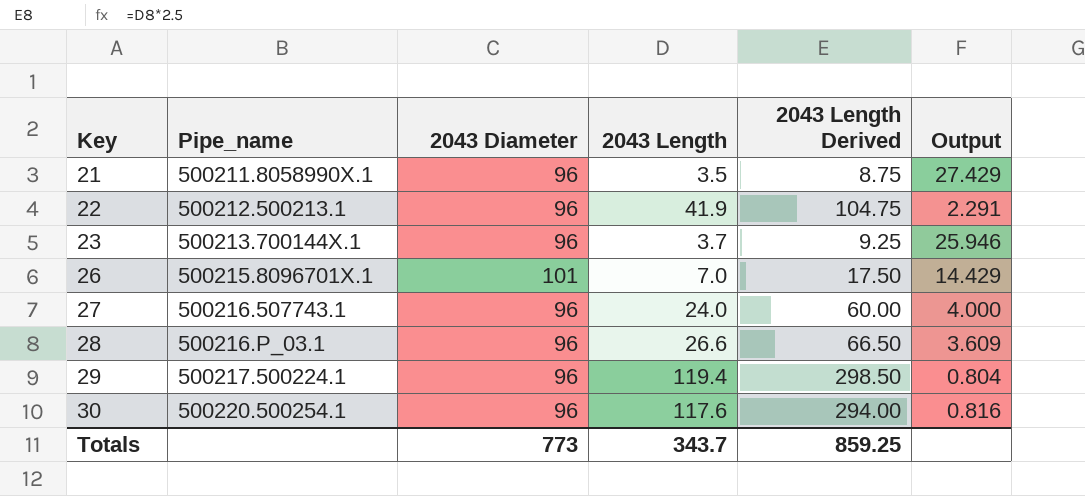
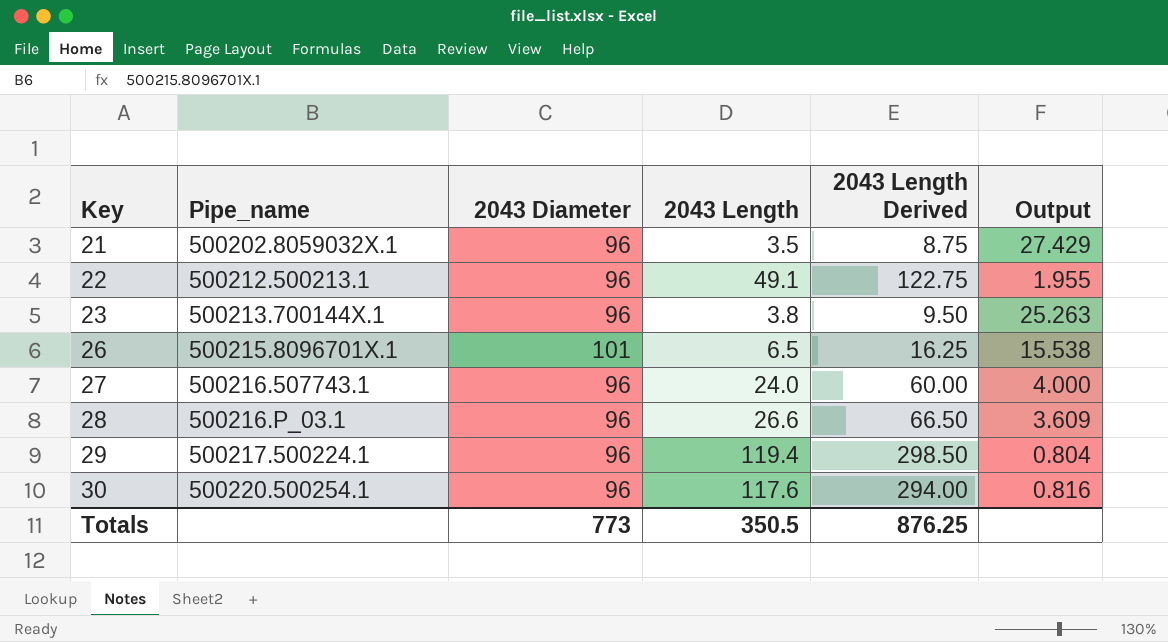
21 | Pipe_name: 500211.8058990X.1 -> 500202.8059032X.1
22 | 2043 Length: 41.9 -> 49.1
22 | 2043 Length Derived: 104.75 -> 122.75
22 | Output: 2.291 -> 1.955
23 | 2043 Length: 3.7 -> 3.8
23 | 2043 Length Derived: 9.25 -> 9.50
23 | Output: 25.946 -> 25.263
26 | 2043 Length: 7.0 -> 6.5
26 | 2043 Length Derived: 17.50 -> 16.25
26 | Output: 14.429 -> 15.538
Totals | 2043 Length: 343.7 -> 350.5
Totals | 2043 Length Derived: 859.25 -> 876.25

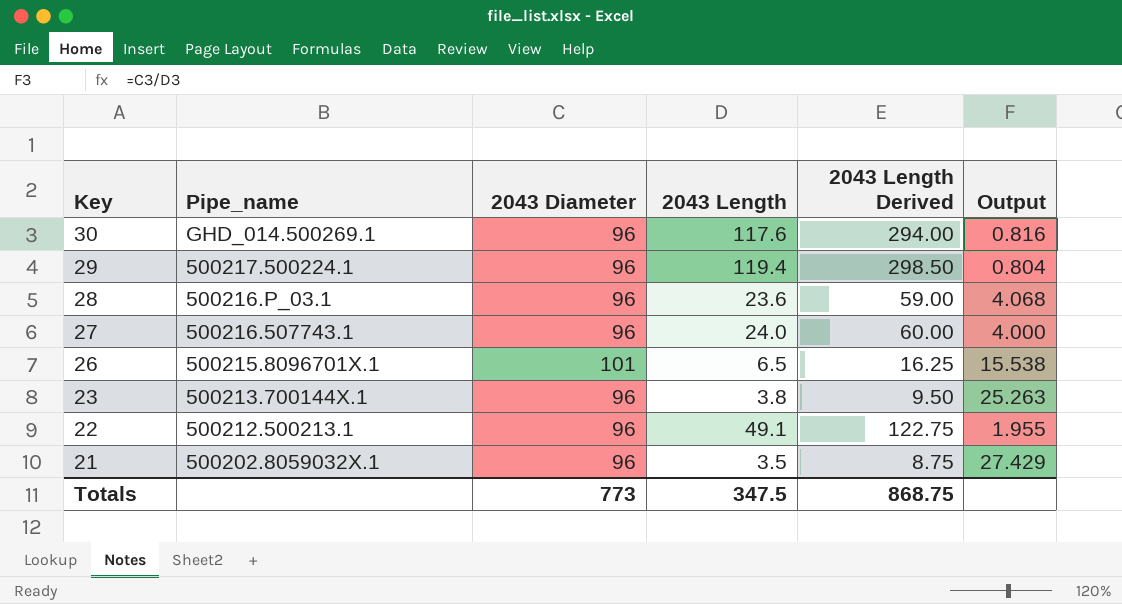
row order: Key ascending -> Key descending
30 | Pipe_name: 500220.500254.1 -> GHD_014.500269.1
28 | 2043 Length: 26.6 -> 23.6
28 | 2043 Length Derived: 66.50 -> 59.00
28 | Output: 3.609 -> 4.068
Totals | 2043 Length: 350.5 -> 347.5
Totals | 2043 Length Derived: 876.25 -> 868.75

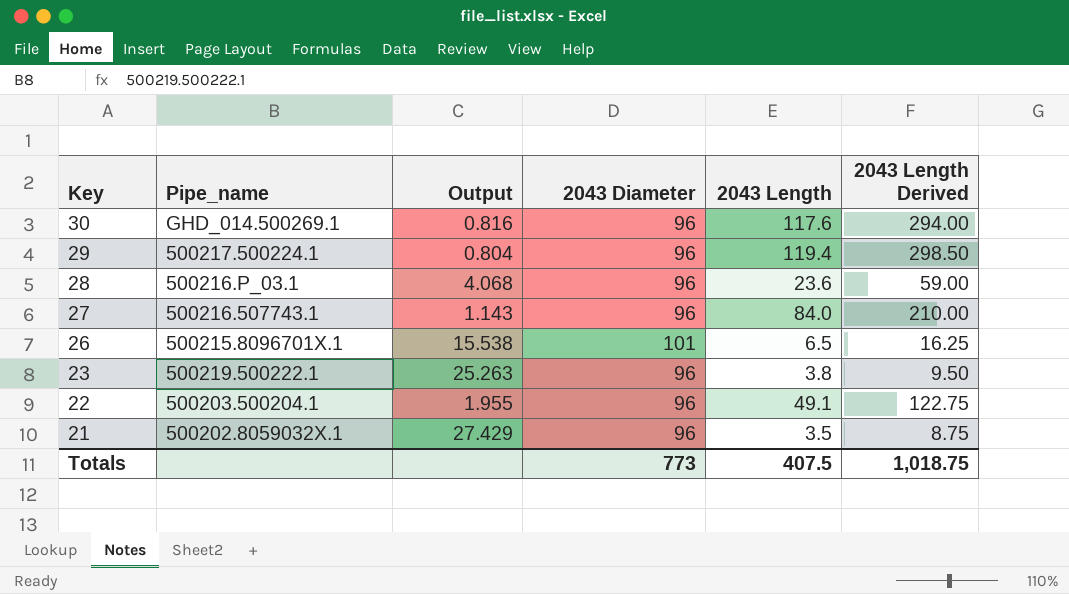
column Output | position: 6 -> 3
27 | Output: 4.000 -> 1.143
27 | 2043 Length: 24.0 -> 84.0
27 | 2043 Length Derived: 60.00 -> 210.00
23 | Pipe_name: 500213.700144X.1 -> 500219.500222.1
22 | Pipe_name: 500212.500213.1 -> 500203.500204.1
Totals | 2043 Length: 347.5 -> 407.5
Totals | 2043 Length Derived: 868.75 -> 1,018.75

